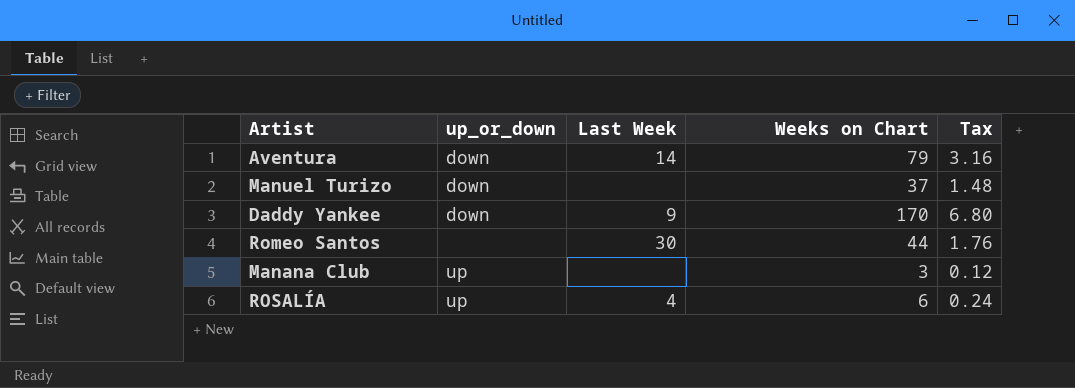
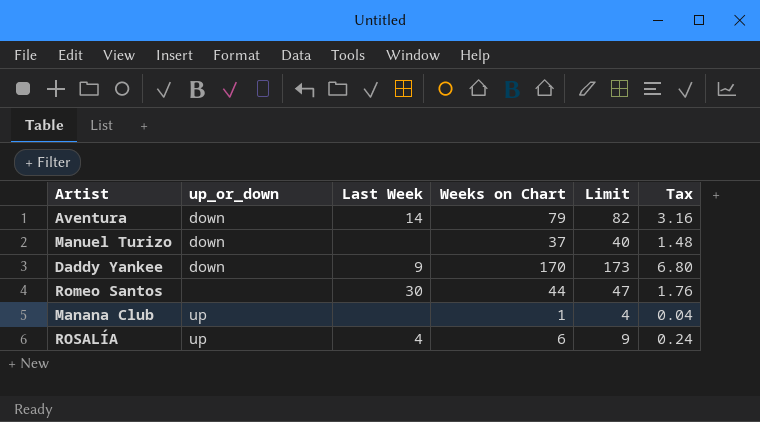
column Limit | formula: none -> [Weeks on Chart] + 3
Manana Club | Weeks on Chart: 3 -> 1
Manana Club | Tax: 0.12 -> 0.04

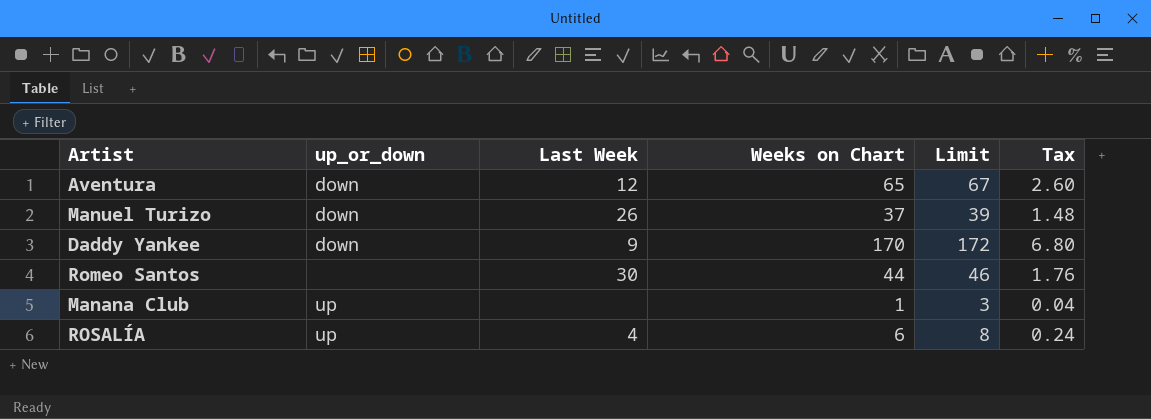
column Limit | formula: [Weeks on Chart] + 3 -> [Weeks on Chart] + 2
Aventura | Last Week: 14 -> 12
Aventura | Weeks on Chart: 79 -> 65
Aventura | Tax: 3.16 -> 2.60
Manuel Turizo | Last Week: none -> 26

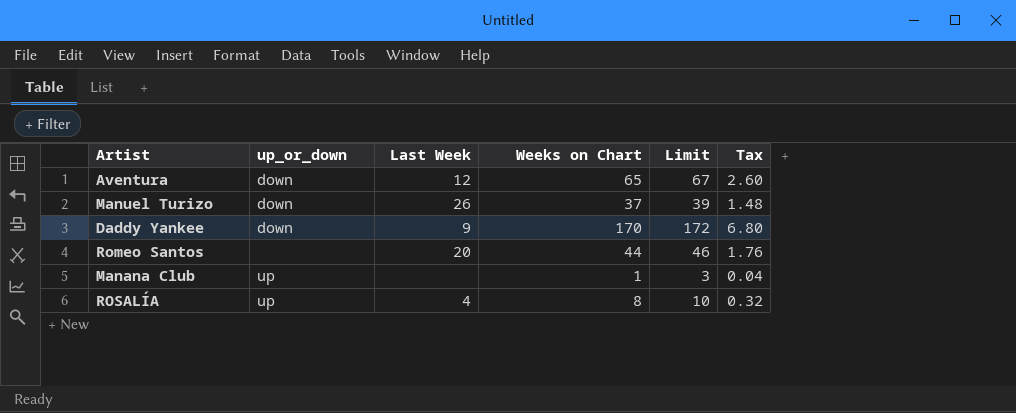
Romeo Santos | Last Week: 30 -> 20
ROSALÍA | Weeks on Chart: 6 -> 8
ROSALÍA | Limit: 8 -> 10
ROSALÍA | Tax: 0.24 -> 0.32

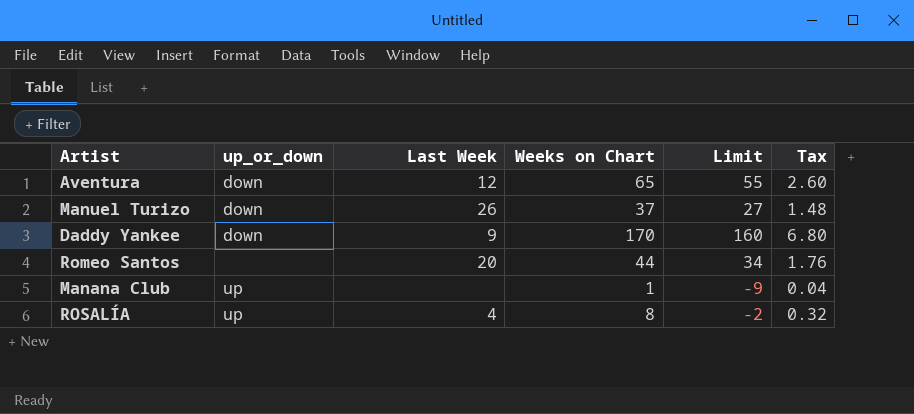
column Limit | formula: [Weeks on Chart] + 2 -> [Weeks on Chart] - 10

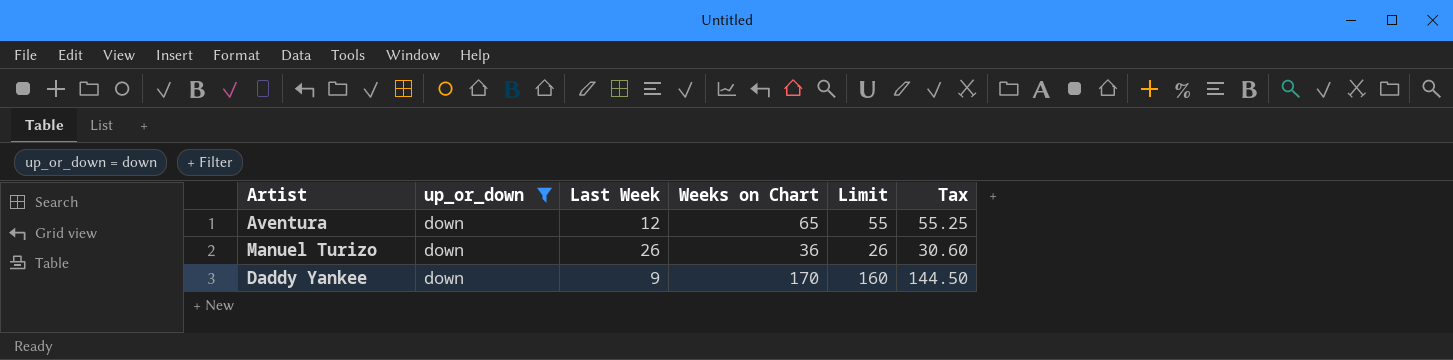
filter: none -> up_or_down = down
column Tax | formula: [Weeks on Chart] * 0.04 -> [Weeks on Chart] * 0.85
Manuel Turizo | Weeks on Chart: 37 -> 36
Manuel Turizo | Limit: 27 -> 26

